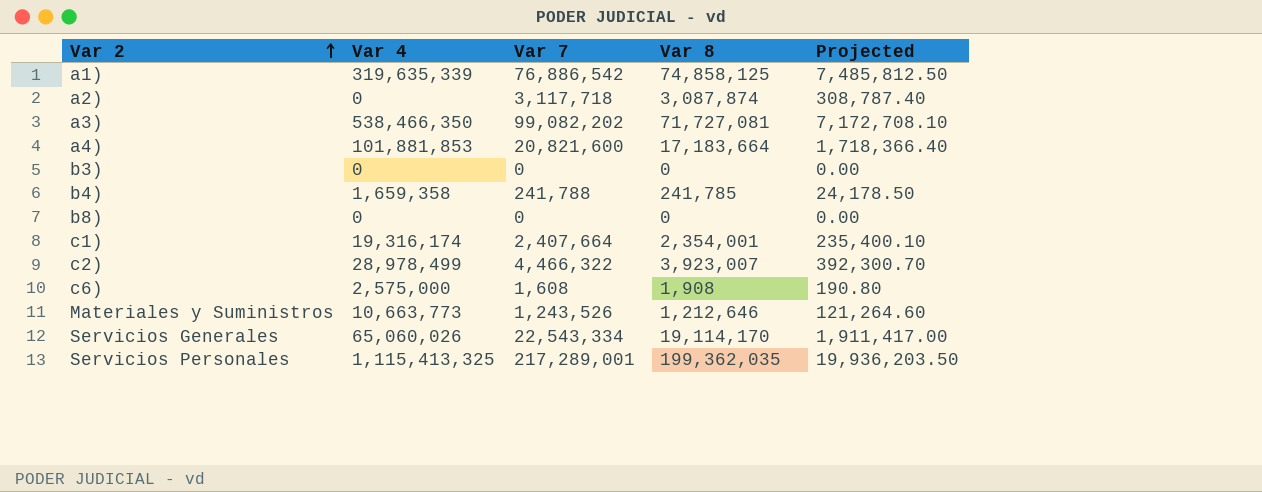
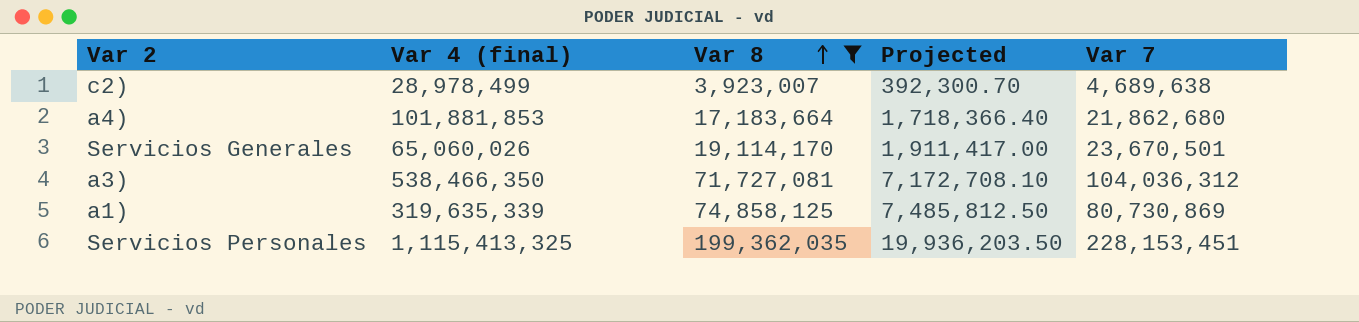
filter: none -> Var 8 >= 3,923,007
row order: Var 2 ascending -> Var 8 ascending
column name: Var 4 -> Var 4 (final)
column Var 7 | position: 3 -> 5
c2) | Var 7: 4,466,322 -> 4,689,638
a4) | Var 7: 20,821,600 -> 21,862,680
Servicios Generales | Var 7: 22,543,334 -> 23,670,501
a3) | Var 7: 99,082,202 -> 104,036,312
a1) | Var 7: 76,886,542 -> 80,730,869
Servicios Personales | Var 7: 217,289,001 -> 228,153,451

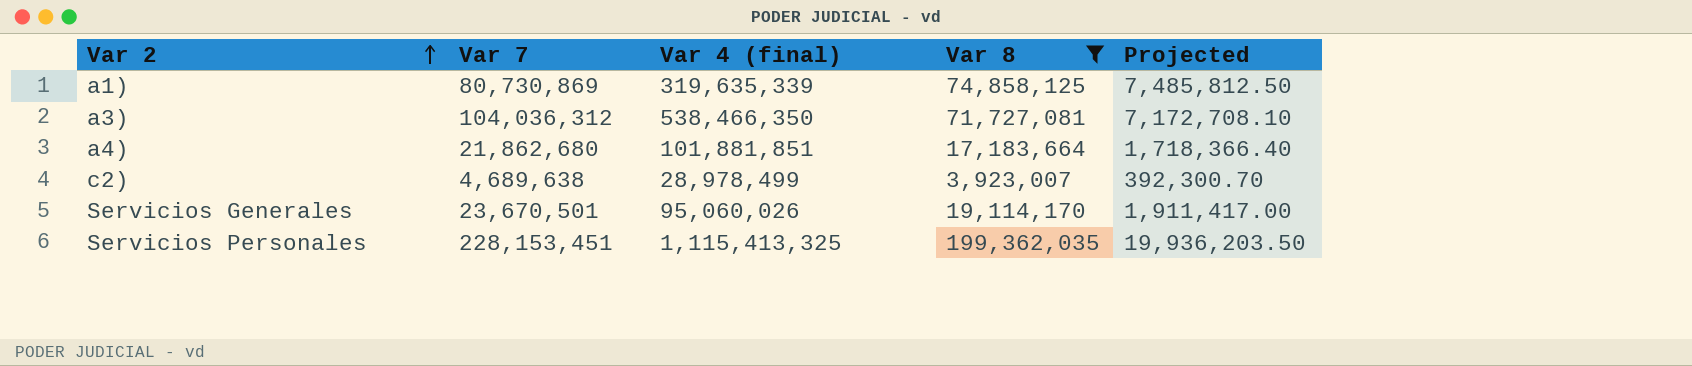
row order: Var 8 ascending -> Var 2 ascending
column Var 7 | position: 5 -> 2
a4) | Var 4 (final): 101,881,853 -> 101,881,851
Servicios Generales | Var 4 (final): 65,060,026 -> 95,060,026

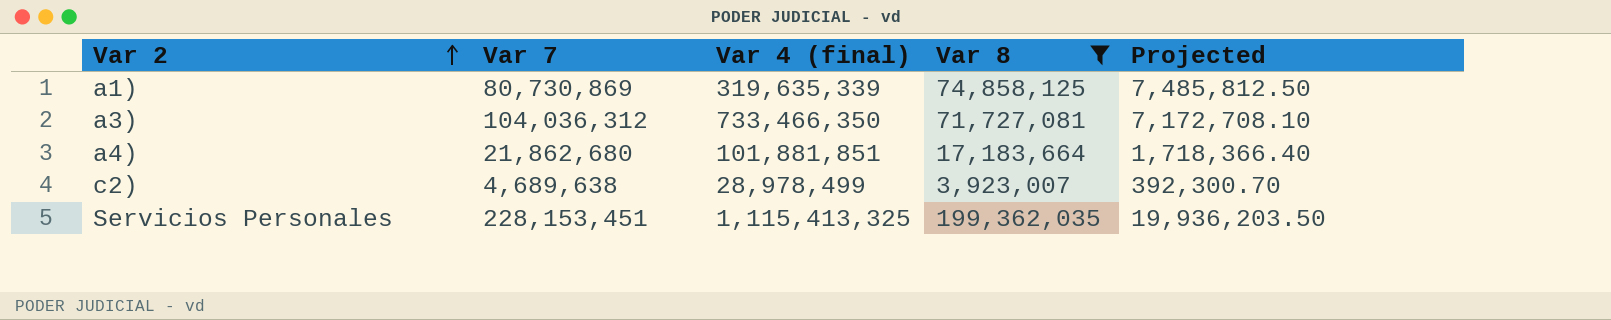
row Servicios Generales: 23,670,501 | 95,060,026 | 19,114,170 | 1,911,417.00 -> none
a3) | Var 4 (final): 538,466,350 -> 733,466,350

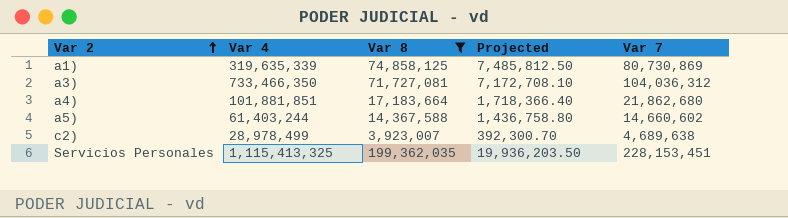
column name: Var 4 (final) -> Var 4
column Var 7 | position: 2 -> 5
row a5): none -> 61,403,244 | 14,367,588 | 1,436,758.80 | 14,660,602

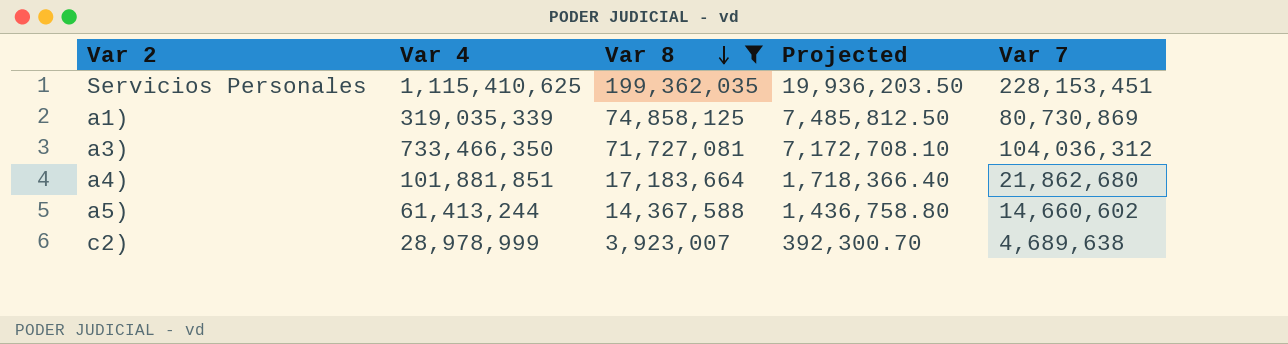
row order: Var 2 ascending -> Var 8 descending
Servicios Personales | Var 4: 1,115,413,325 -> 1,115,410,625
a1) | Var 4: 319,635,339 -> 319,035,339
a5) | Var 4: 61,403,244 -> 61,413,244
c2) | Var 4: 28,978,499 -> 28,978,999

